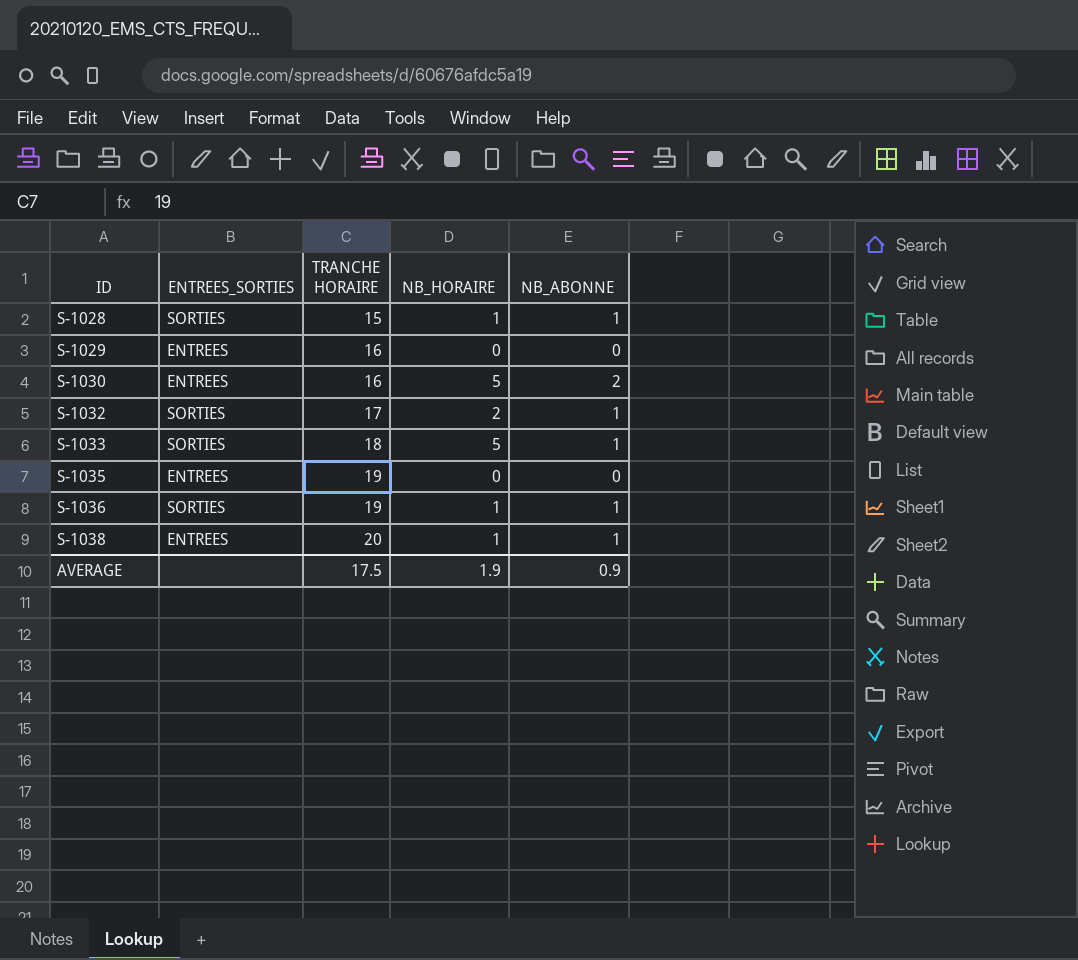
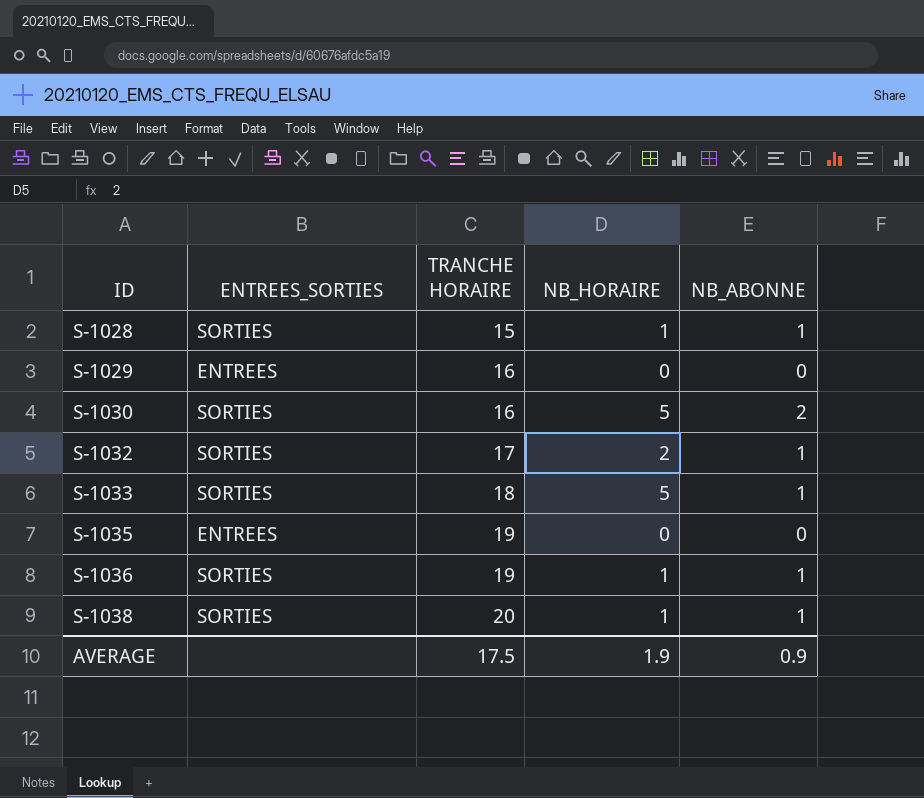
S-1030 | ENTREES_SORTIES: ENTREES -> SORTIES
S-1038 | ENTREES_SORTIES: ENTREES -> SORTIES

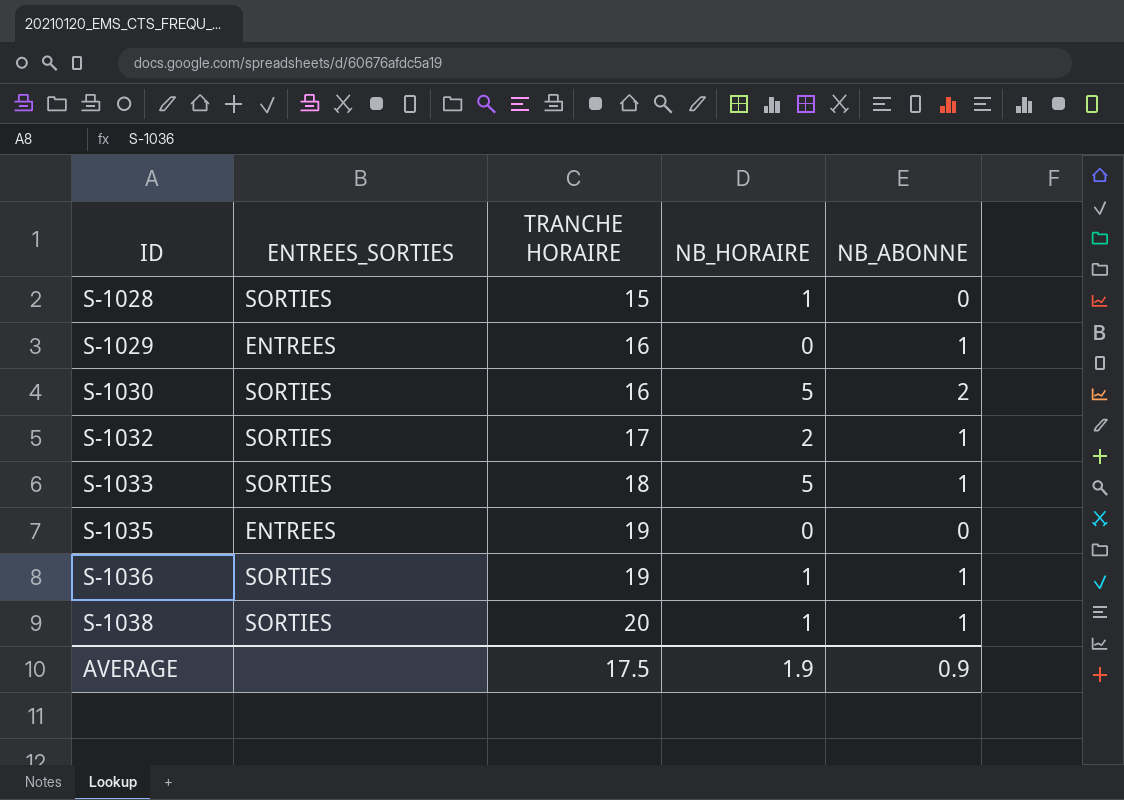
S-1028 | NB_ABONNE: 1 -> 0
S-1029 | NB_ABONNE: 0 -> 1

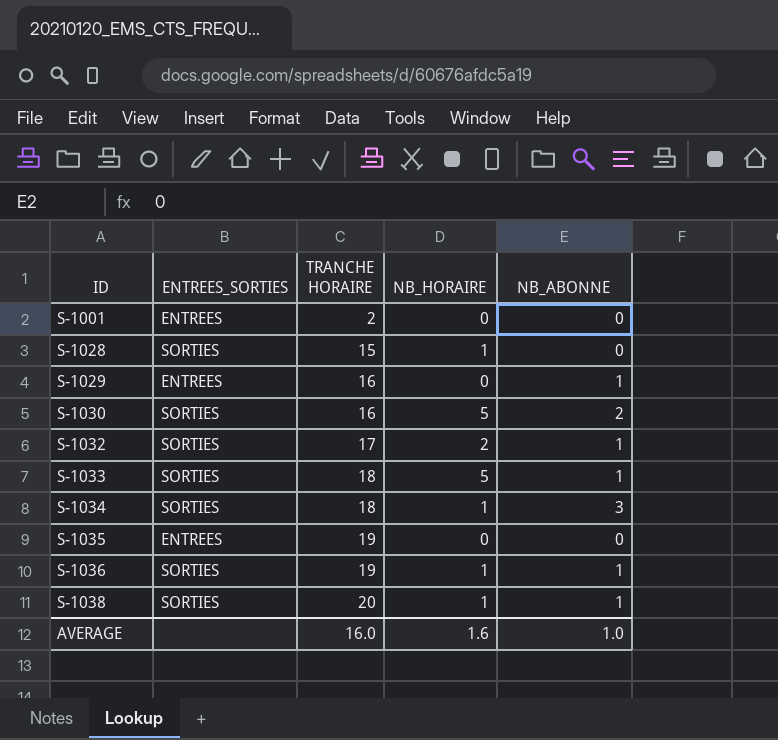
row S-1001: none -> ENTREES | 2 | 0 | 0
row S-1034: none -> SORTIES | 18 | 1 | 3
AVERAGE | TRANCHE HORAIRE: 17.5 -> 16.0
AVERAGE | NB_HORAIRE: 1.9 -> 1.6
AVERAGE | NB_ABONNE: 0.9 -> 1.0

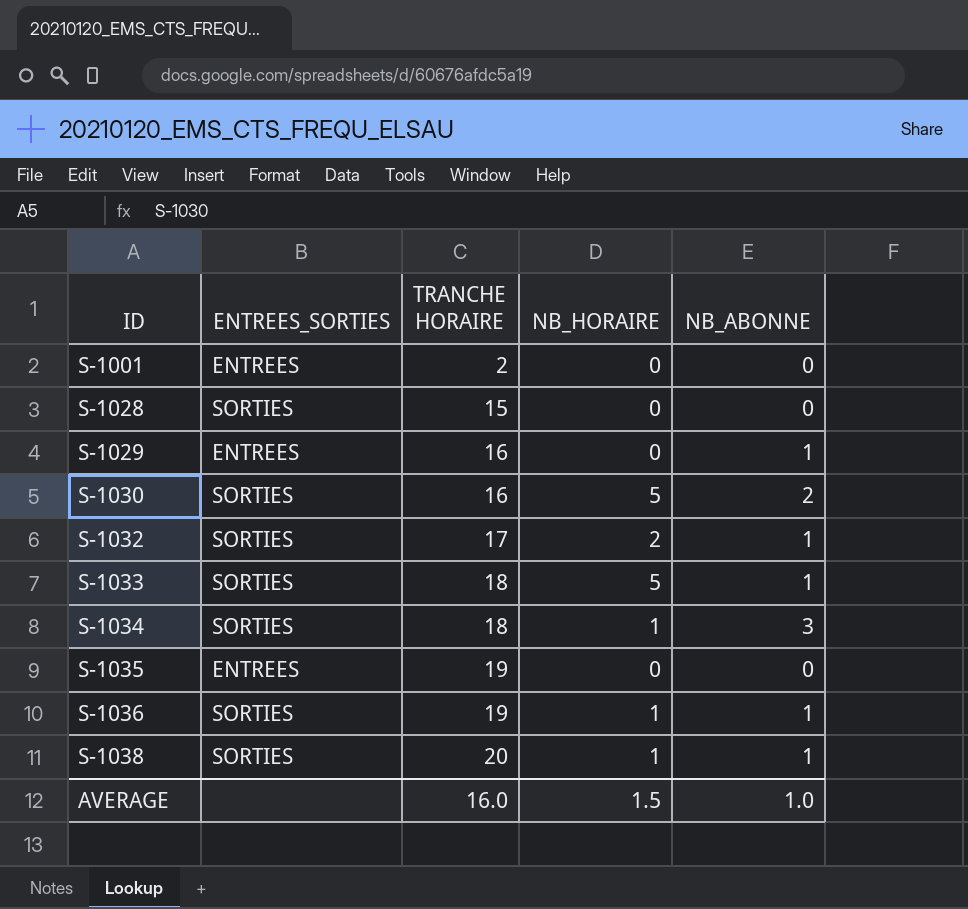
S-1028 | NB_HORAIRE: 1 -> 0
AVERAGE | NB_HORAIRE: 1.6 -> 1.5

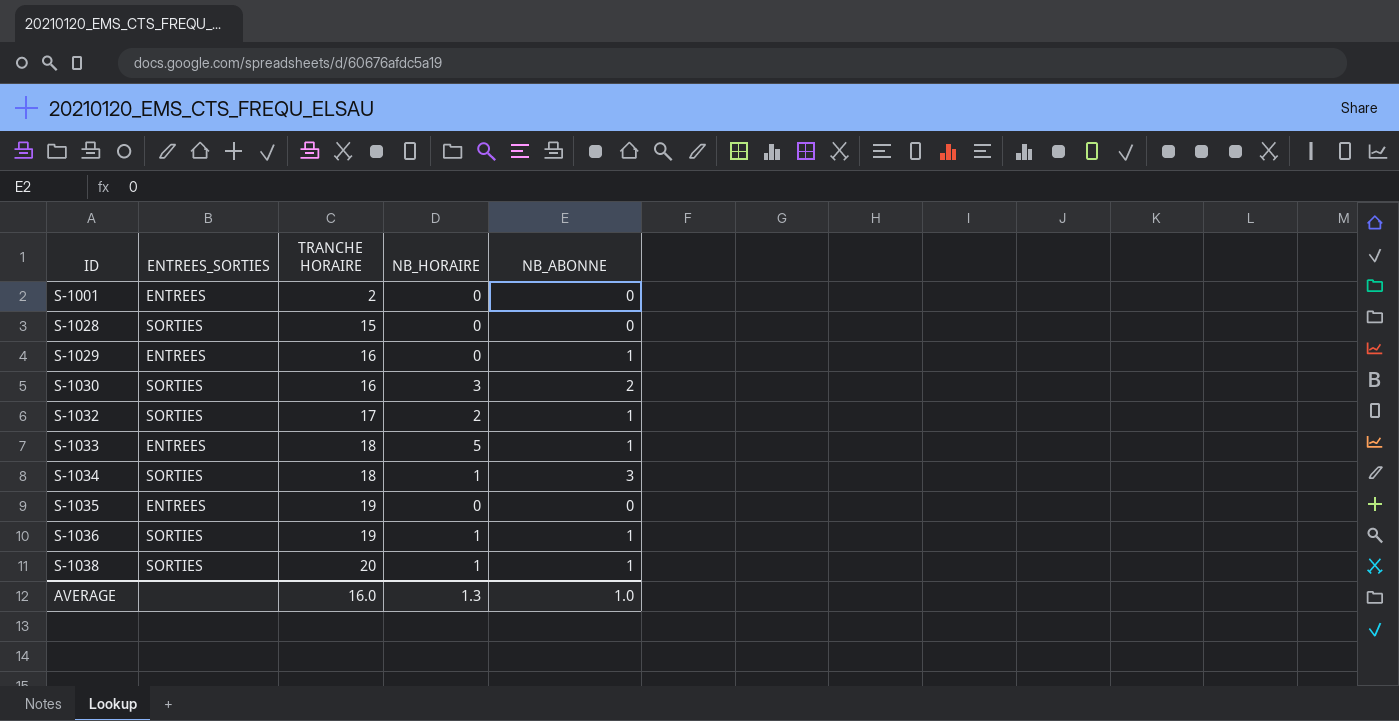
S-1030 | NB_HORAIRE: 5 -> 3
S-1033 | ENTREES_SORTIES: SORTIES -> ENTREES
AVERAGE | NB_HORAIRE: 1.5 -> 1.3

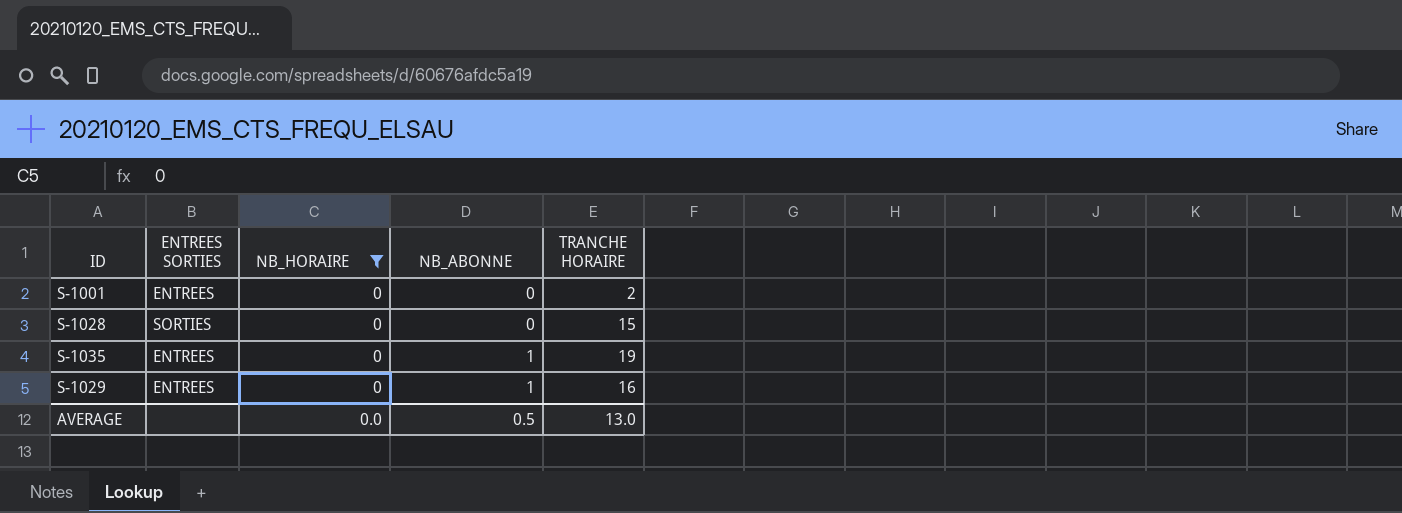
filter: none -> NB_HORAIRE = 0
row order: ID ascending -> NB_ABONNE ascending
column name: ENTREES_SORTIES -> ENTREES SORTIES
column TRANCHE HORAIRE | position: 3 -> 5
S-1035 | NB_ABONNE: 0 -> 1
AVERAGE | NB_HORAIRE: 1.3 -> 0.0
AVERAGE | NB_ABONNE: 1.0 -> 0.5
AVERAGE | TRANCHE HORAIRE: 16.0 -> 13.0

